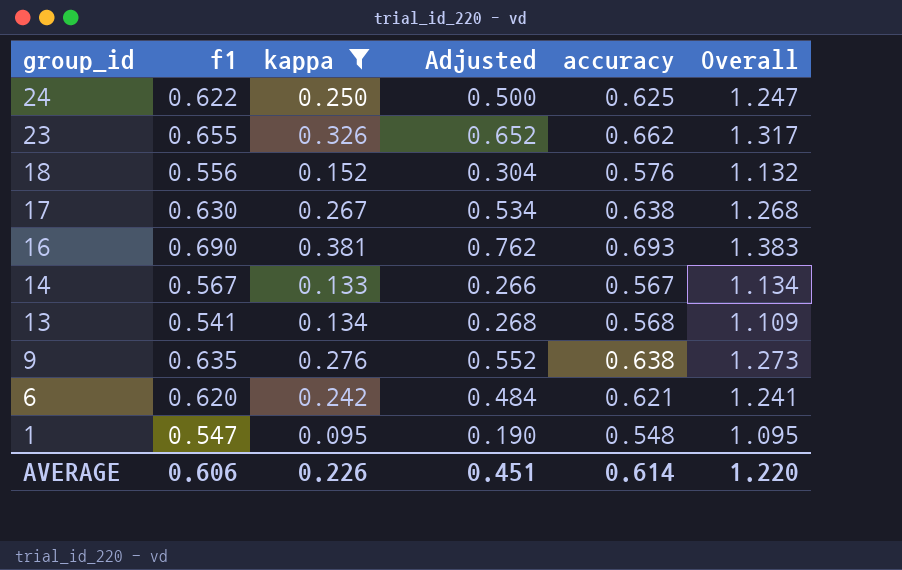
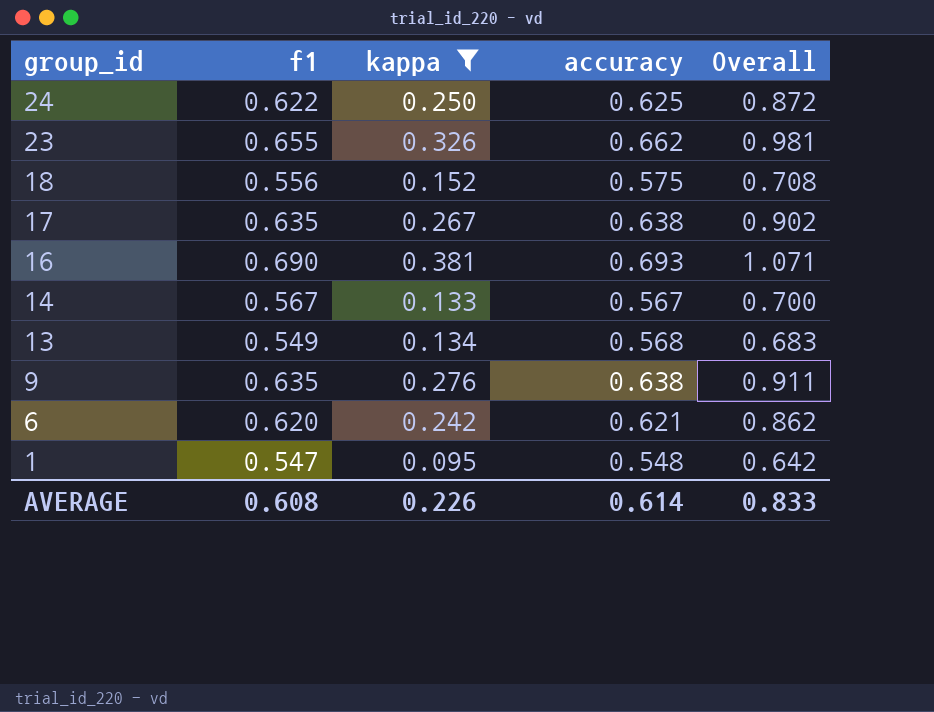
column Adjusted | formula: [kappa] * 2 -> none
column Overall | formula: [f1] + [accuracy] -> [f1] + [kappa]
18 | accuracy: 0.576 -> 0.575
17 | f1: 0.630 -> 0.635
13 | f1: 0.541 -> 0.549
AVERAGE | f1: 0.606 -> 0.608
AVERAGE | Overall: 1.220 -> 0.833

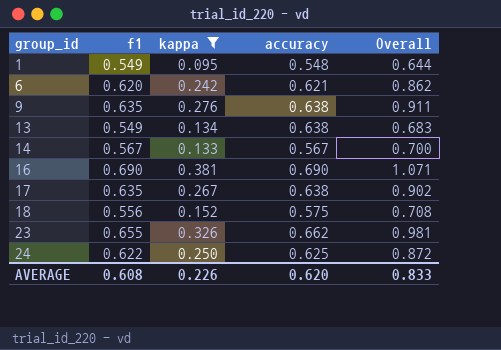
row order: group_id descending -> group_id ascending
1 | f1: 0.547 -> 0.549
1 | Overall: 0.642 -> 0.644
13 | accuracy: 0.568 -> 0.638
16 | accuracy: 0.693 -> 0.690
AVERAGE | accuracy: 0.614 -> 0.620

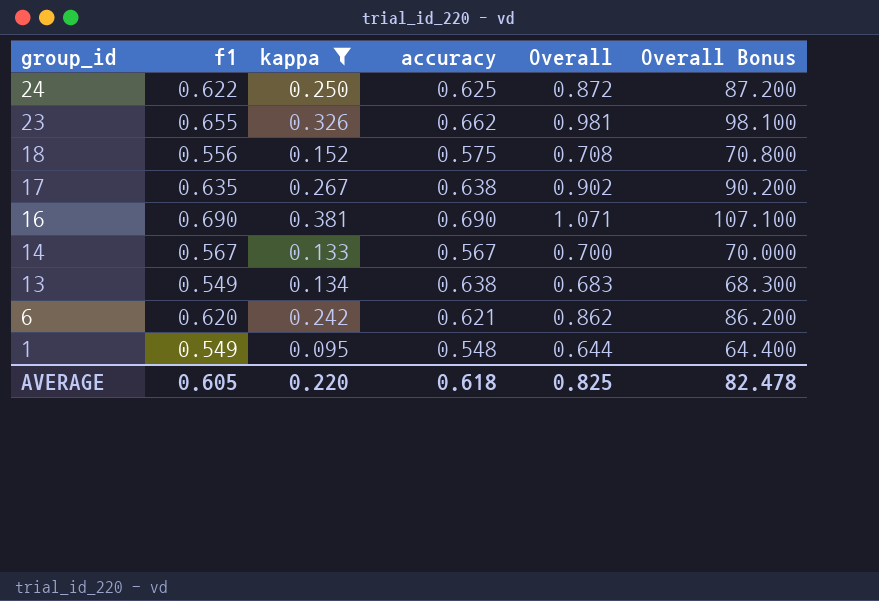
row order: group_id ascending -> group_id descending
column Overall Bonus | formula: none -> [Overall] * 100
row 9: 0.635 | 0.276 | 0.638 | 0.911 -> none
AVERAGE | f1: 0.608 -> 0.605
AVERAGE | kappa: 0.226 -> 0.220
AVERAGE | accuracy: 0.620 -> 0.618
AVERAGE | Overall: 0.833 -> 0.825

